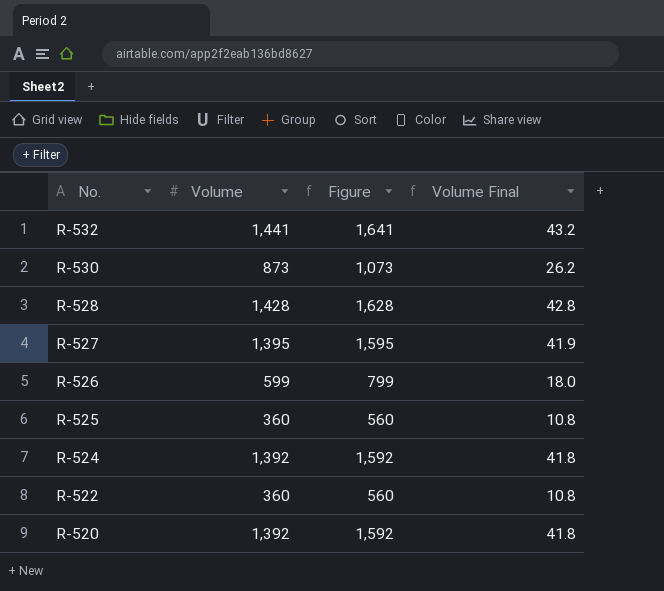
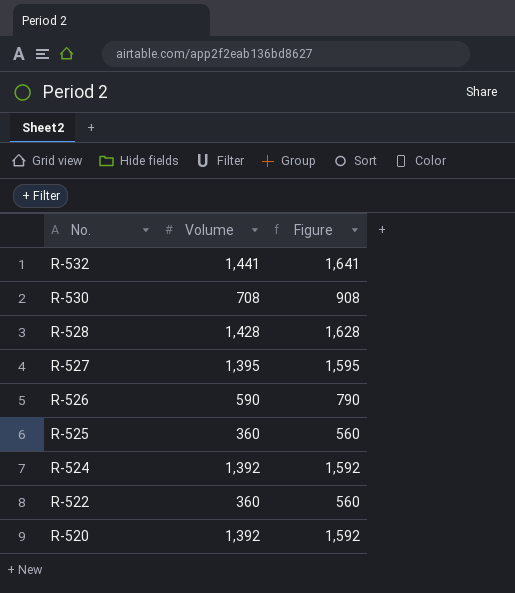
column Volume Final | formula: [Volume] * 0.03 -> none
R-530 | Volume: 873 -> 708
R-530 | Figure: 1,073 -> 908
R-526 | Volume: 599 -> 590
R-526 | Figure: 799 -> 790

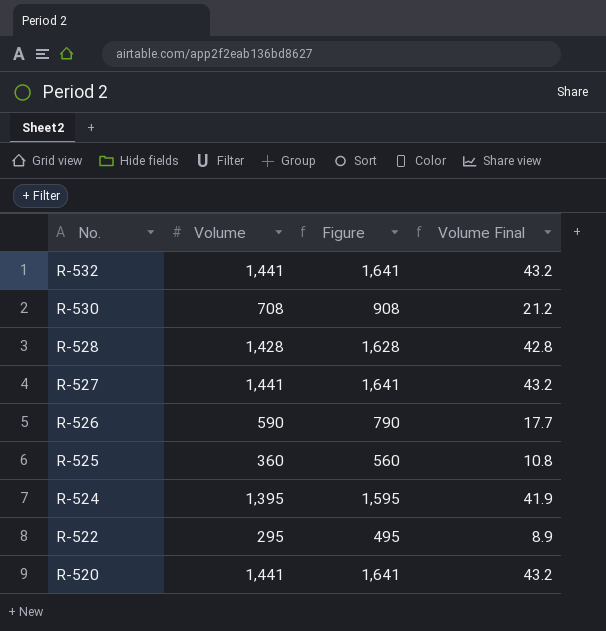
column Volume Final | formula: none -> [Volume] * 0.03
R-527 | Volume: 1,395 -> 1,441
R-527 | Figure: 1,595 -> 1,641
R-524 | Volume: 1,392 -> 1,395
R-524 | Figure: 1,592 -> 1,595
R-522 | Volume: 360 -> 295
R-522 | Figure: 560 -> 495
R-520 | Volume: 1,392 -> 1,441
R-520 | Figure: 1,592 -> 1,641

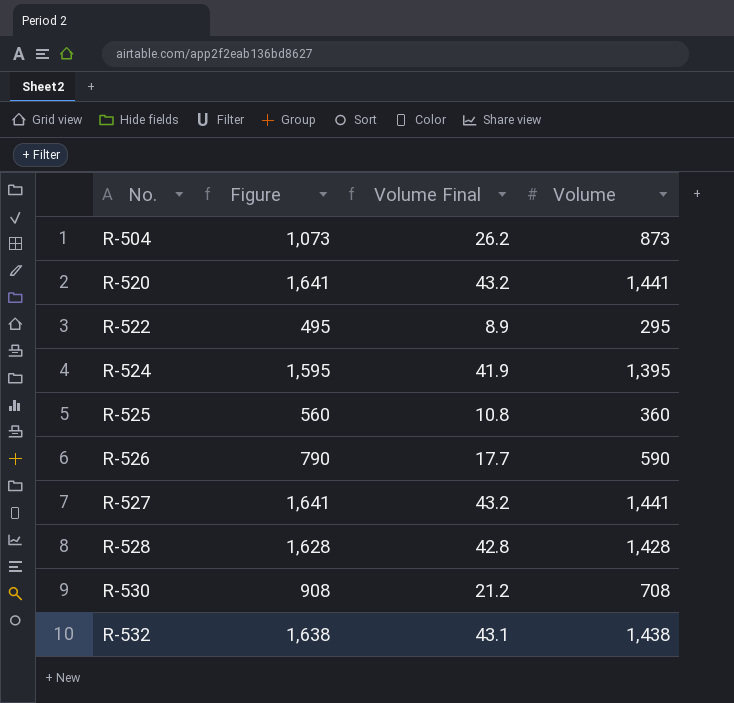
row order: No. descending -> No. ascending
column Volume | position: 2 -> 4
row R-504: none -> 1,073 | 26.2 | 873
R-532 | Figure: 1,641 -> 1,638
R-532 | Volume Final: 43.2 -> 43.1
R-532 | Volume: 1,441 -> 1,438

